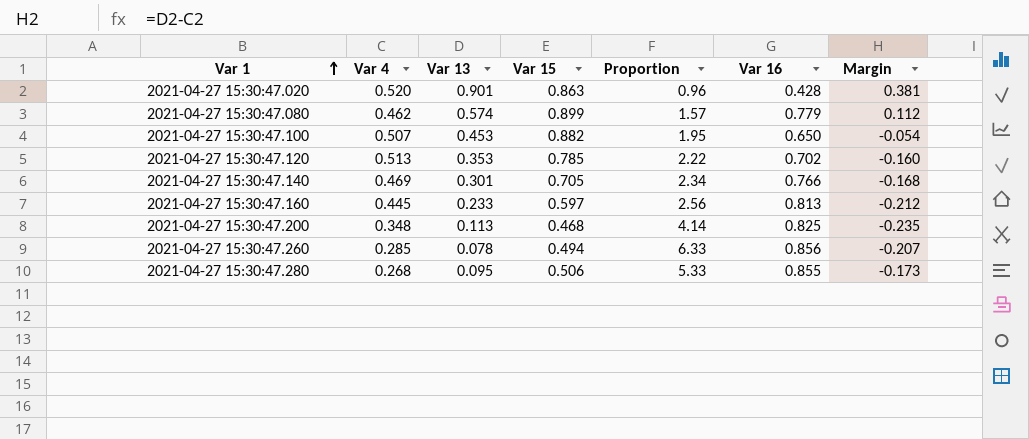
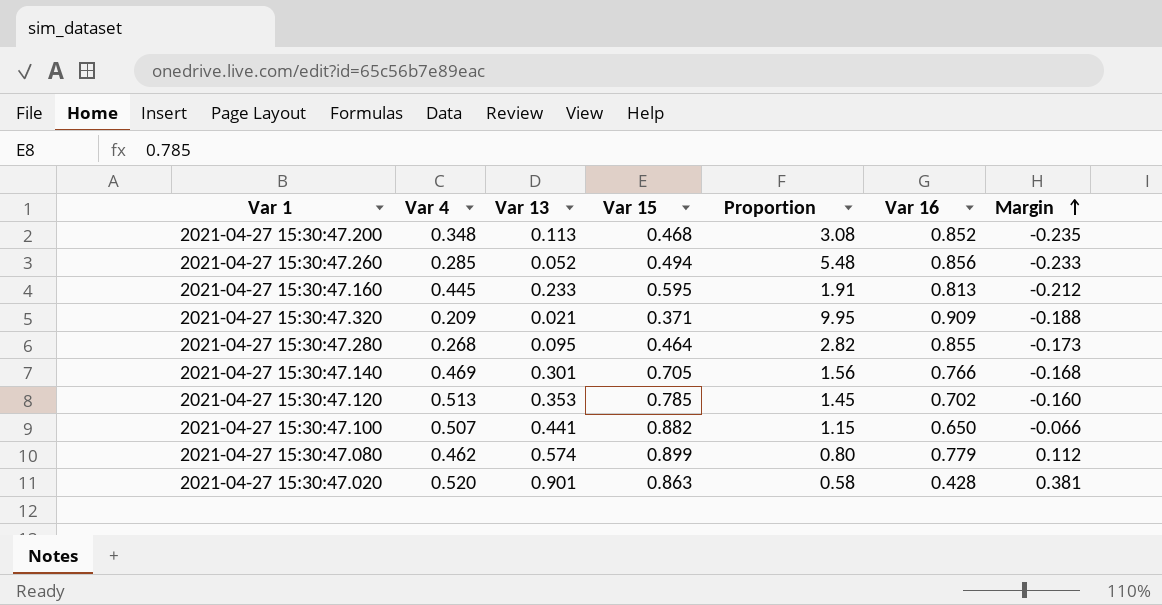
row order: Var 1 ascending -> Margin ascending
column Proportion | formula: [Var 15] / [Var 13] -> [Var 4] / [Var 13]
2021-04-27 15:30:47.200 | Var 16: 0.825 -> 0.852
2021-04-27 15:30:47.260 | Var 13: 0.078 -> 0.052
2021-04-27 15:30:47.260 | Margin: -0.207 -> -0.233
2021-04-27 15:30:47.160 | Var 15: 0.597 -> 0.595
row 2021-04-27 15:30:47.320: none -> 0.209 | 0.021 | 0.371 | 9.95 | 0.909 | -0.188
2021-04-27 15:30:47.280 | Var 15: 0.506 -> 0.464
2021-04-27 15:30:47.100 | Var 13: 0.453 -> 0.441
2021-04-27 15:30:47.100 | Margin: -0.054 -> -0.066

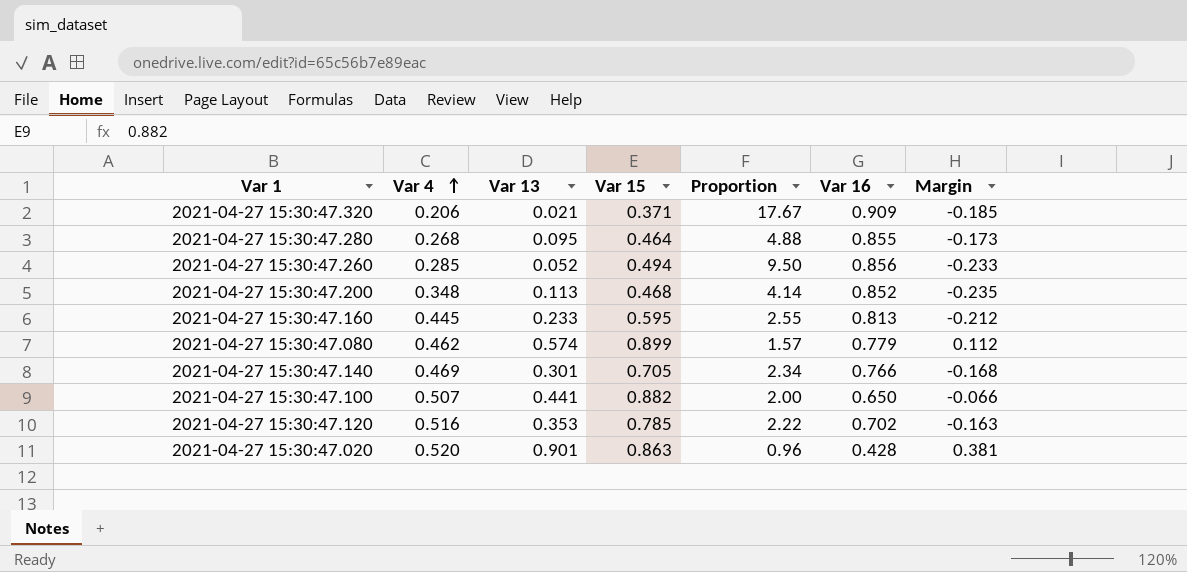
row order: Margin ascending -> Var 4 ascending
column Proportion | formula: [Var 4] / [Var 13] -> [Var 15] / [Var 13]
2021-04-27 15:30:47.320 | Var 4: 0.209 -> 0.206
2021-04-27 15:30:47.320 | Margin: -0.188 -> -0.185
2021-04-27 15:30:47.120 | Var 4: 0.513 -> 0.516
2021-04-27 15:30:47.120 | Margin: -0.160 -> -0.163

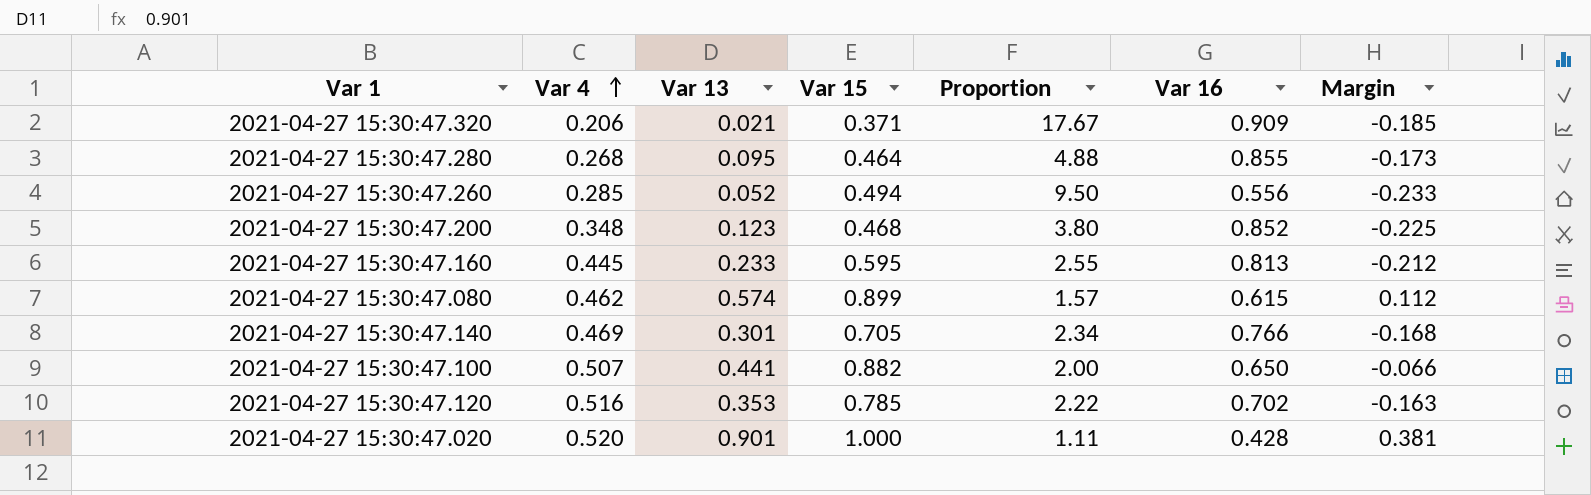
2021-04-27 15:30:47.260 | Var 16: 0.856 -> 0.556
2021-04-27 15:30:47.200 | Var 13: 0.113 -> 0.123
2021-04-27 15:30:47.200 | Proportion: 4.14 -> 3.80
2021-04-27 15:30:47.200 | Margin: -0.235 -> -0.225
2021-04-27 15:30:47.080 | Var 16: 0.779 -> 0.615
2021-04-27 15:30:47.020 | Var 15: 0.863 -> 1.000
2021-04-27 15:30:47.020 | Proportion: 0.96 -> 1.11

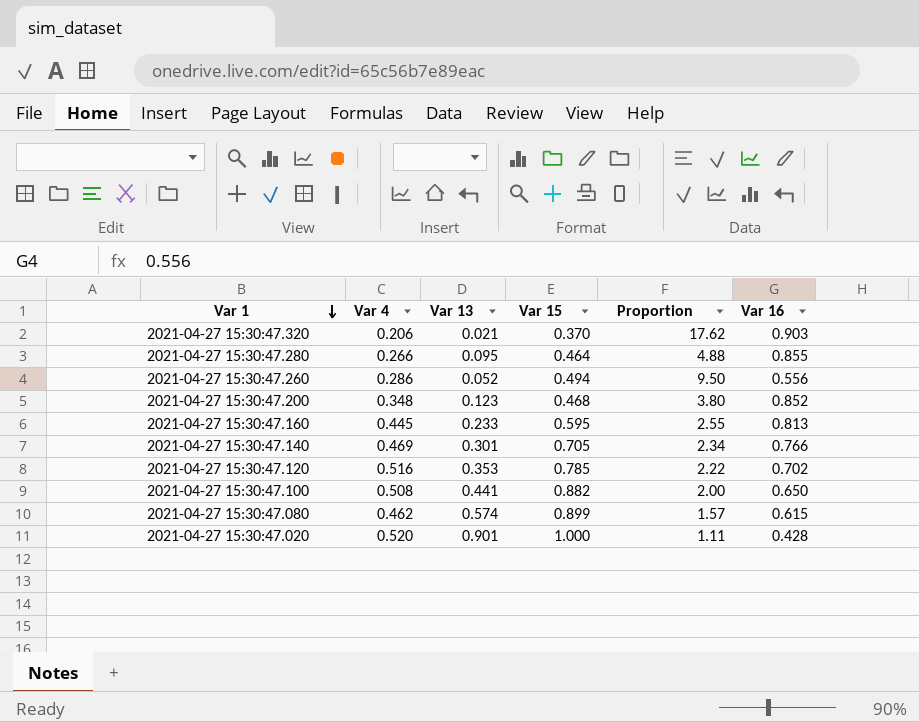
row order: Var 4 ascending -> Var 1 descending
column Margin | formula: [Var 13] - [Var 4] -> none
2021-04-27 15:30:47.320 | Var 15: 0.371 -> 0.370
2021-04-27 15:30:47.320 | Proportion: 17.67 -> 17.62
2021-04-27 15:30:47.320 | Var 16: 0.909 -> 0.903
2021-04-27 15:30:47.280 | Var 4: 0.268 -> 0.266
2021-04-27 15:30:47.260 | Var 4: 0.285 -> 0.286
2021-04-27 15:30:47.100 | Var 4: 0.507 -> 0.508

